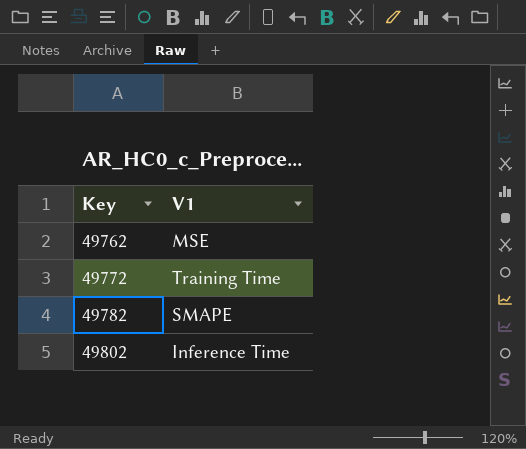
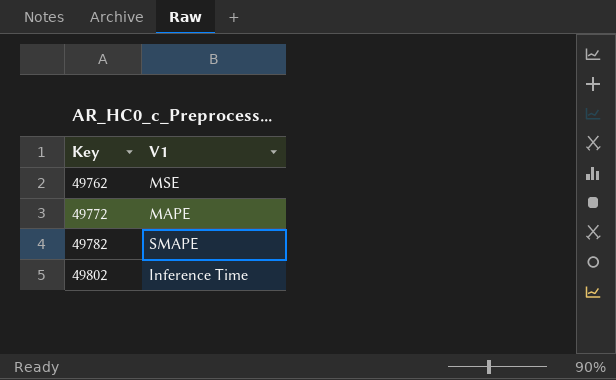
49772 | V1: Training Time -> MAPE

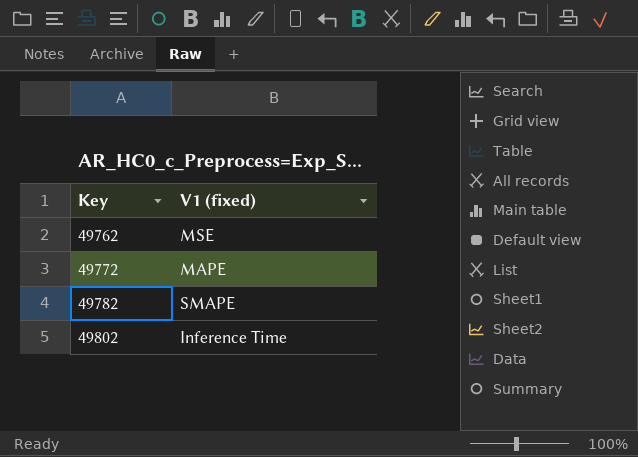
column name: V1 -> V1 (fixed)

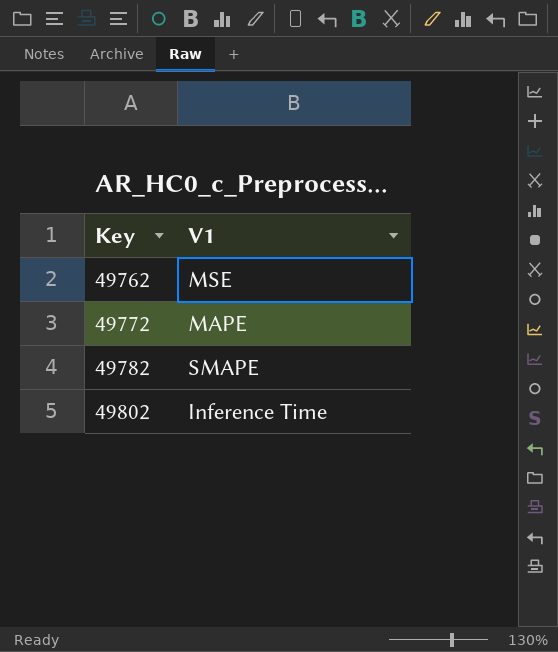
column name: V1 (fixed) -> V1

